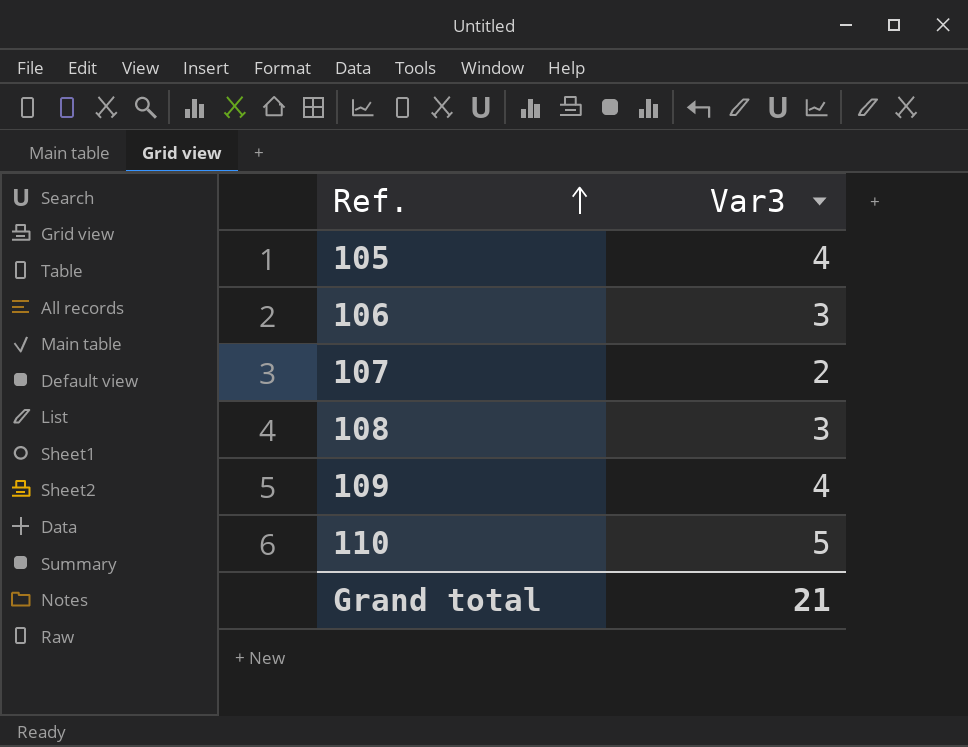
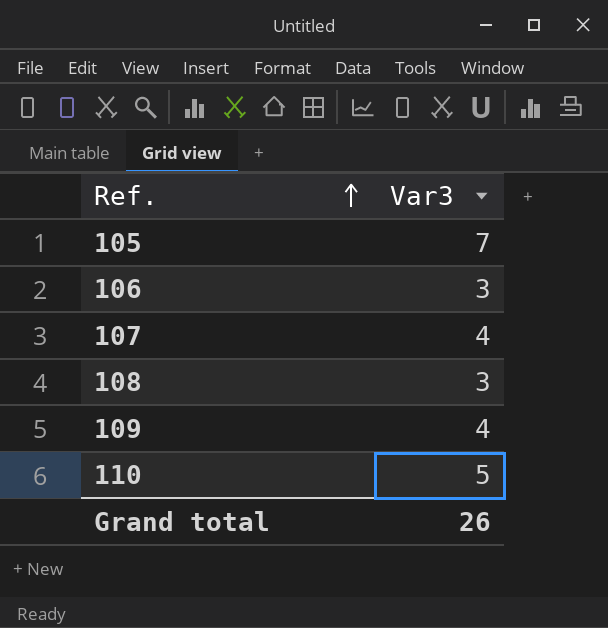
105 | Var3: 4 -> 7
107 | Var3: 2 -> 4
Grand total | Var3: 21 -> 26

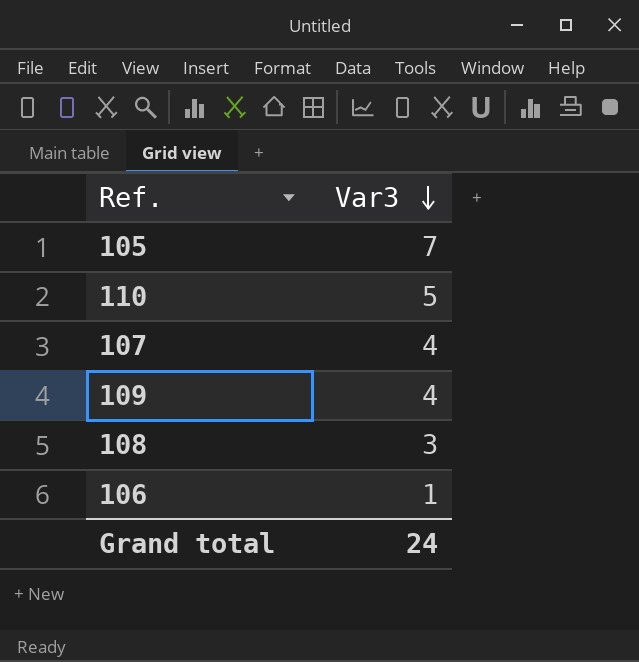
row order: Ref. ascending -> Var3 descending
106 | Var3: 3 -> 1
Grand total | Var3: 26 -> 24

